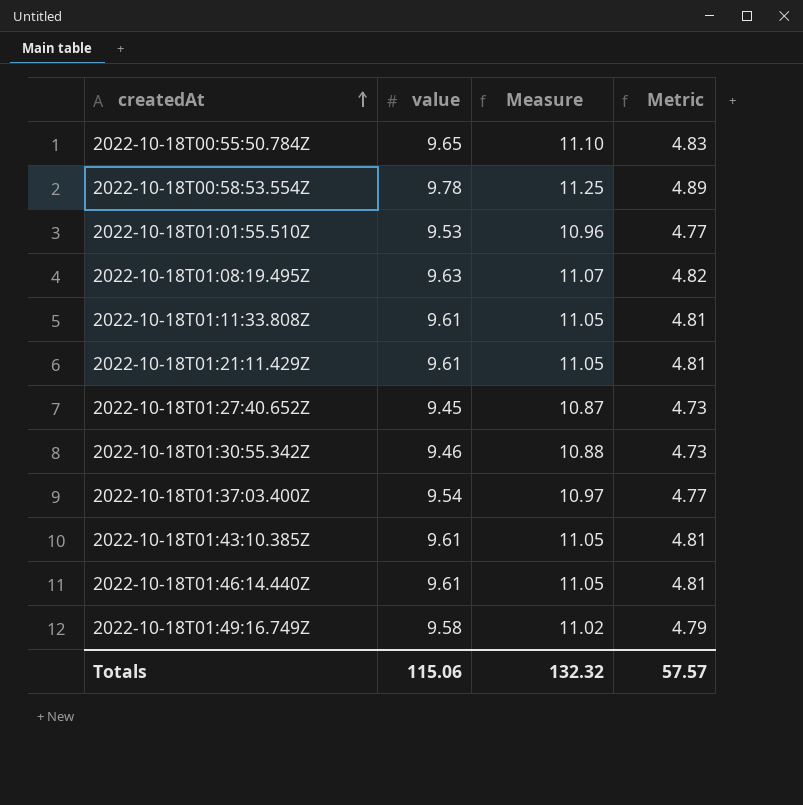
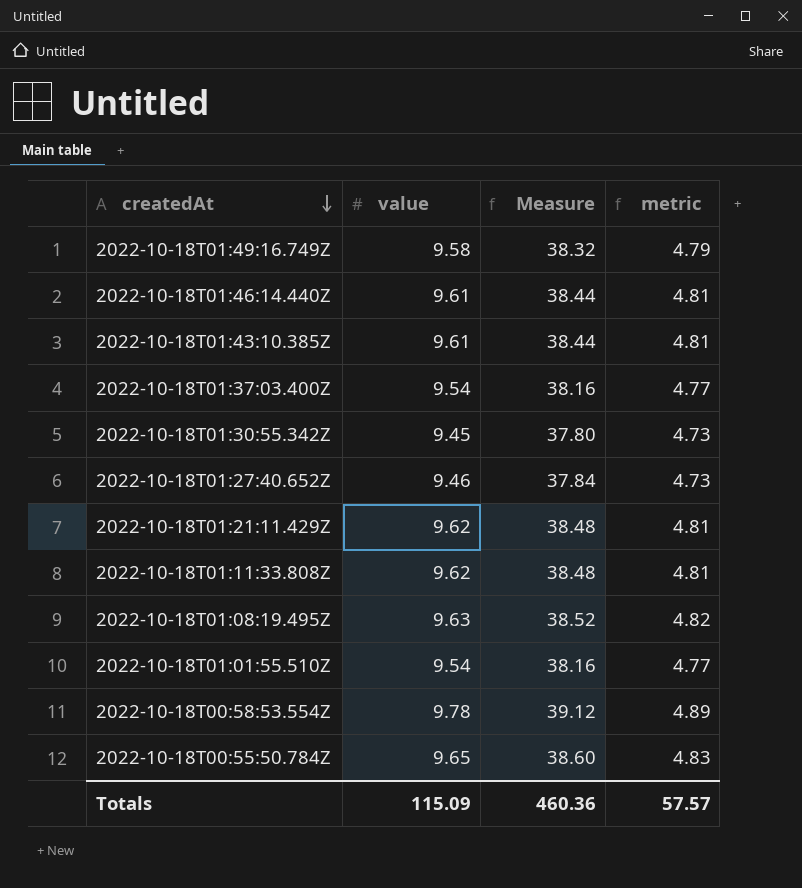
row order: createdAt ascending -> createdAt descending
column Measure | formula: [value] * 1.15 -> [value] * 4
column name: Metric -> metric
2022-10-18T01:30:55.342Z | value: 9.46 -> 9.45
2022-10-18T01:27:40.652Z | value: 9.45 -> 9.46
2022-10-18T01:21:11.429Z | value: 9.61 -> 9.62
2022-10-18T01:11:33.808Z | value: 9.61 -> 9.62
2022-10-18T01:01:55.510Z | value: 9.53 -> 9.54
Totals | value: 115.06 -> 115.09
Totals | Measure: 132.32 -> 460.36

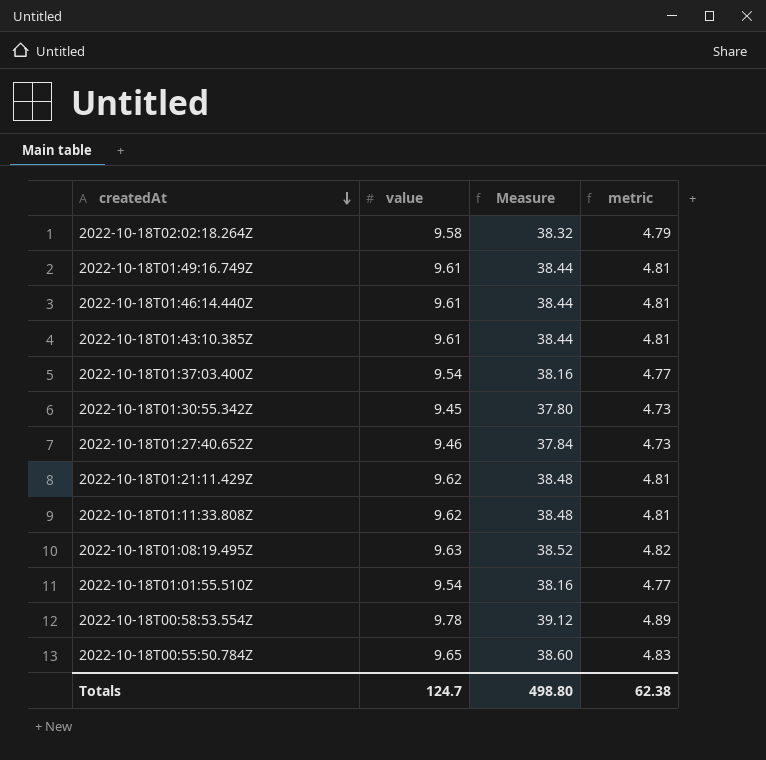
row 2022-10-18T02:02:18.264Z: none -> 9.58 | 38.32 | 4.79
2022-10-18T01:49:16.749Z | value: 9.58 -> 9.61
2022-10-18T01:49:16.749Z | Measure: 38.32 -> 38.44
2022-10-18T01:49:16.749Z | metric: 4.79 -> 4.81
Totals | value: 115.09 -> 124.7
Totals | Measure: 460.36 -> 498.80
Totals | metric: 57.57 -> 62.38

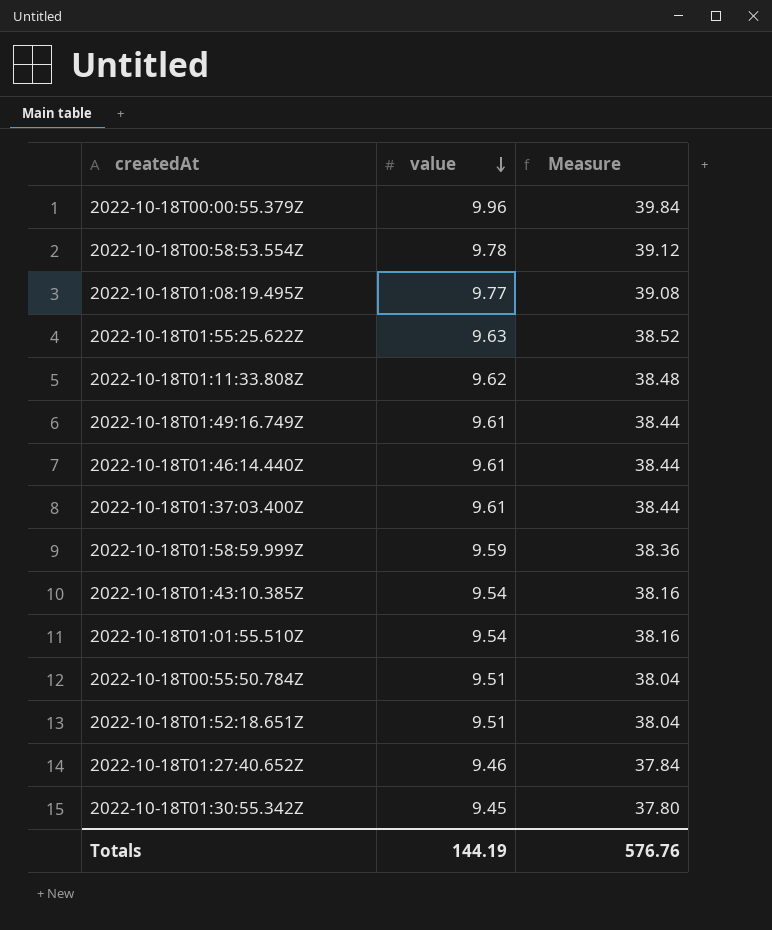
row order: createdAt descending -> value descending
column metric | formula: [value] * 0.5 -> none
row 2022-10-18T02:02:18.264Z: 9.58 | 38.32 | 4.79 -> none
row 2022-10-18T01:21:11.429Z: 9.62 | 38.48 | 4.81 -> none
row 2022-10-18T00:00:55.379Z: none -> 9.96 | 39.84
2022-10-18T01:08:19.495Z | value: 9.63 -> 9.77
2022-10-18T01:08:19.495Z | Measure: 38.52 -> 39.08
row 2022-10-18T01:55:25.622Z: none -> 9.63 | 38.52
2022-10-18T01:37:03.400Z | value: 9.54 -> 9.61
2022-10-18T01:37:03.400Z | Measure: 38.16 -> 38.44
row 2022-10-18T01:58:59.999Z: none -> 9.59 | 38.36
2022-10-18T01:43:10.385Z | value: 9.61 -> 9.54
2022-10-18T01:43:10.385Z | Measure: 38.44 -> 38.16
2022-10-18T00:55:50.784Z | value: 9.65 -> 9.51
2022-10-18T00:55:50.784Z | Measure: 38.60 -> 38.04
row 2022-10-18T01:52:18.651Z: none -> 9.51 | 38.04
Totals | value: 124.7 -> 144.19
Totals | Measure: 498.80 -> 576.76

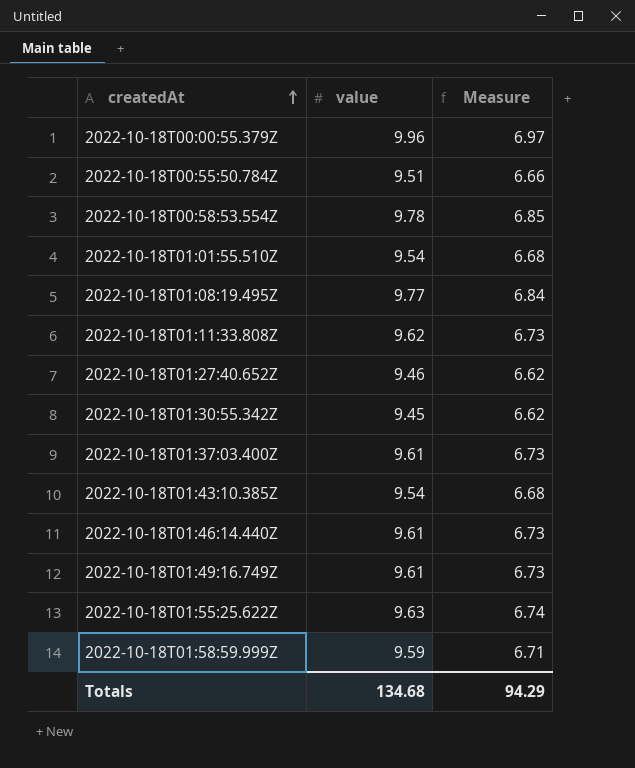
row order: value descending -> createdAt ascending
column Measure | formula: [value] * 4 -> [value] * 0.7
row 2022-10-18T01:52:18.651Z: 9.51 | 38.04 -> none
Totals | value: 144.19 -> 134.68
Totals | Measure: 576.76 -> 94.29

